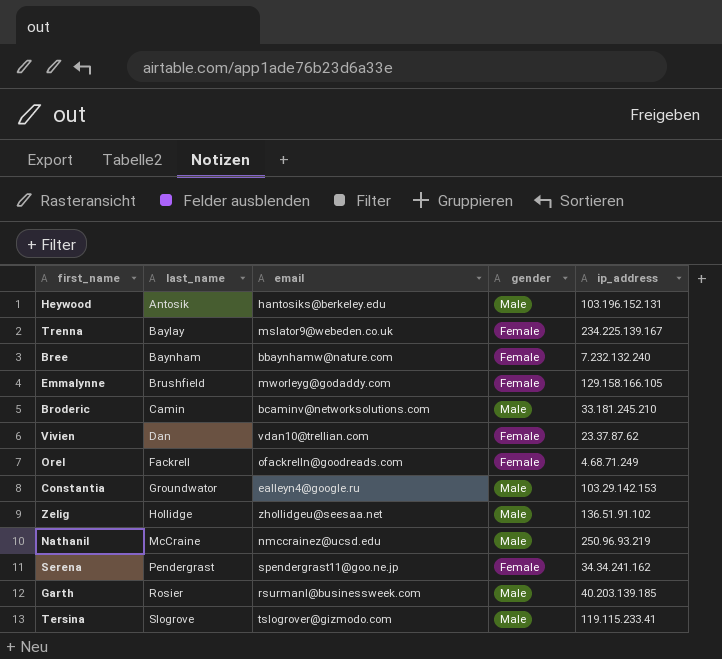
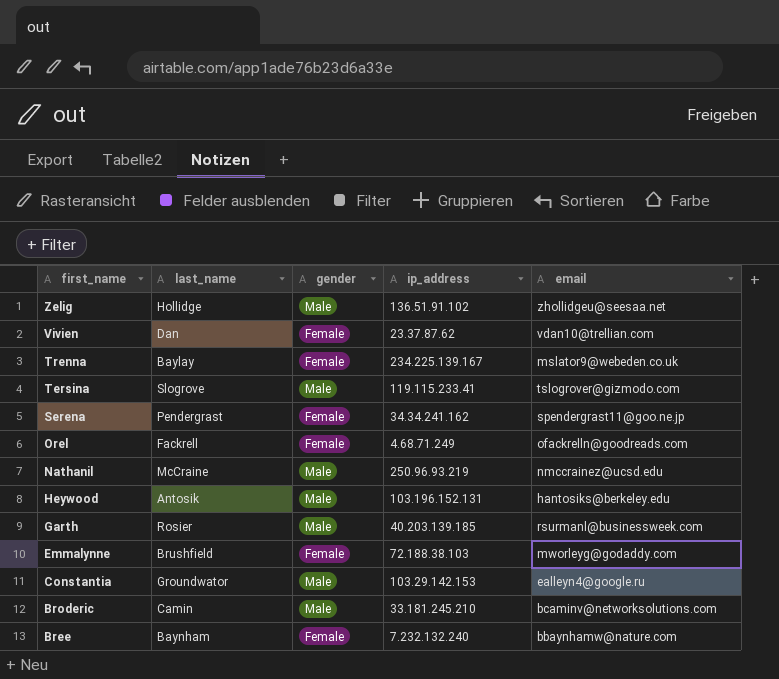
row order: last_name ascending -> first_name descending
column email | position: 3 -> 5
Emmalynne | ip_address: 129.158.166.105 -> 72.188.38.103

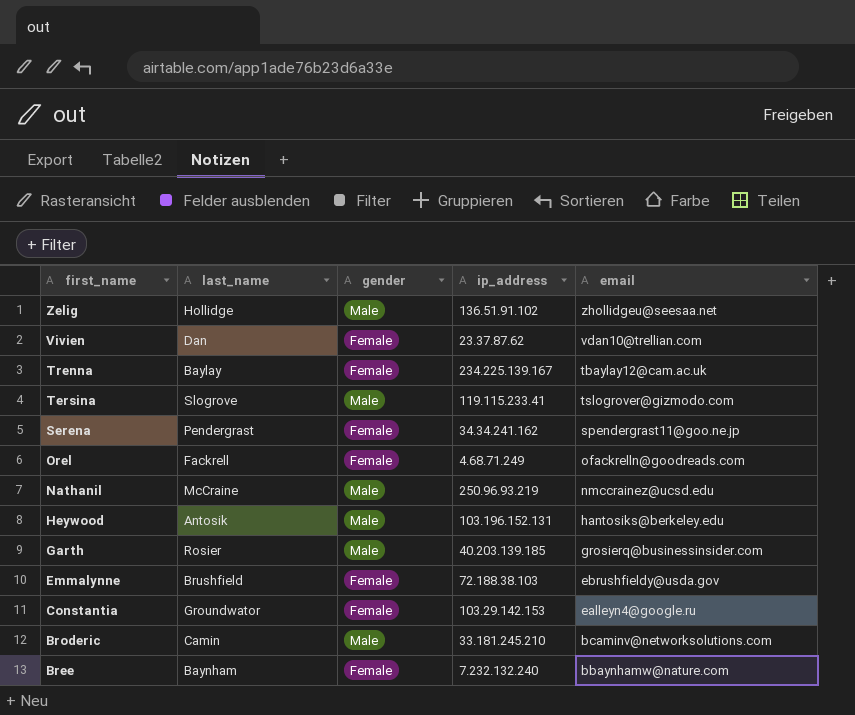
Trenna | email: mslator9@webeden.co.uk -> tbaylay12@cam.ac.uk
Garth | email: rsurmanl@businessweek.com -> grosierq@businessinsider.com
Emmalynne | email: mworleyg@godaddy.com -> ebrushfieldy@usda.gov
Constantia | gender: Male -> Female

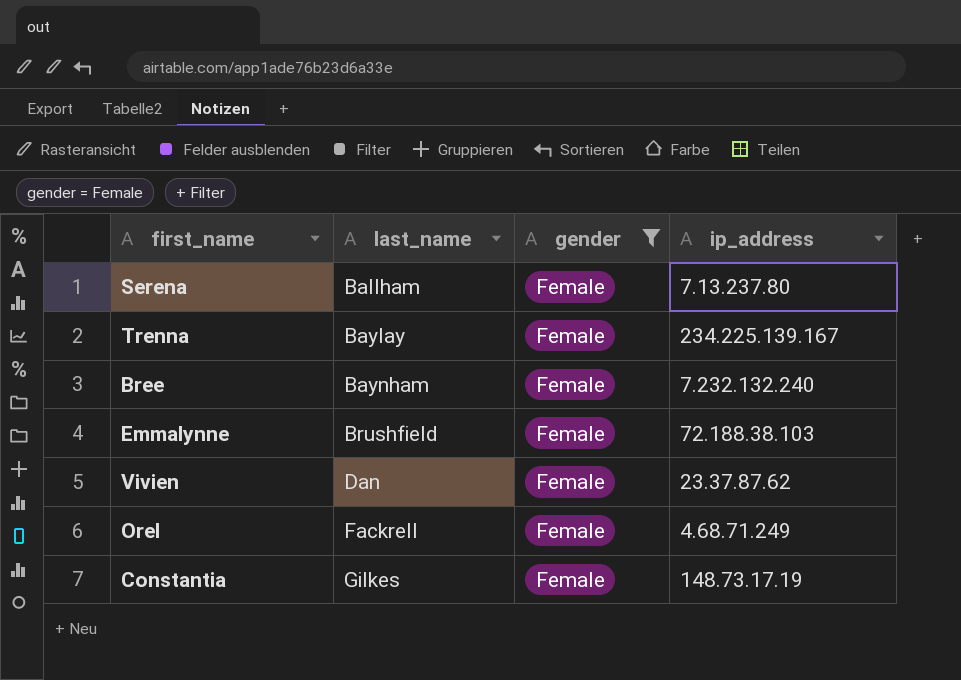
filter: none -> gender = Female
row order: first_name descending -> last_name ascending
column email | position: 5 -> none
Serena | last_name: Pendergrast -> Ballham
Serena | ip_address: 34.34.241.162 -> 7.13.237.80
Constantia | last_name: Groundwator -> Gilkes
Constantia | ip_address: 103.29.142.153 -> 148.73.17.19

